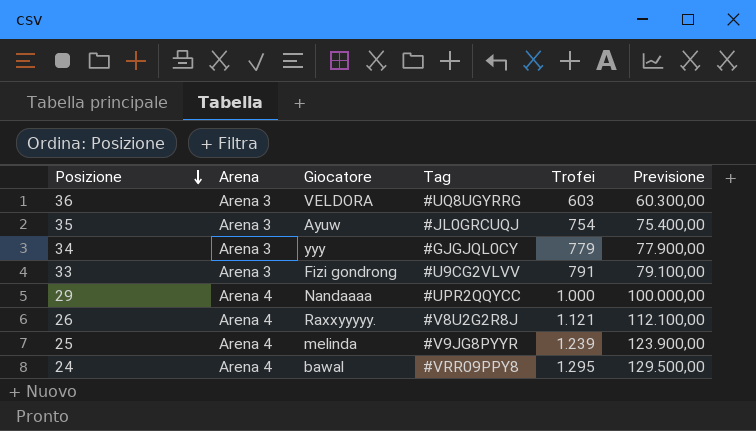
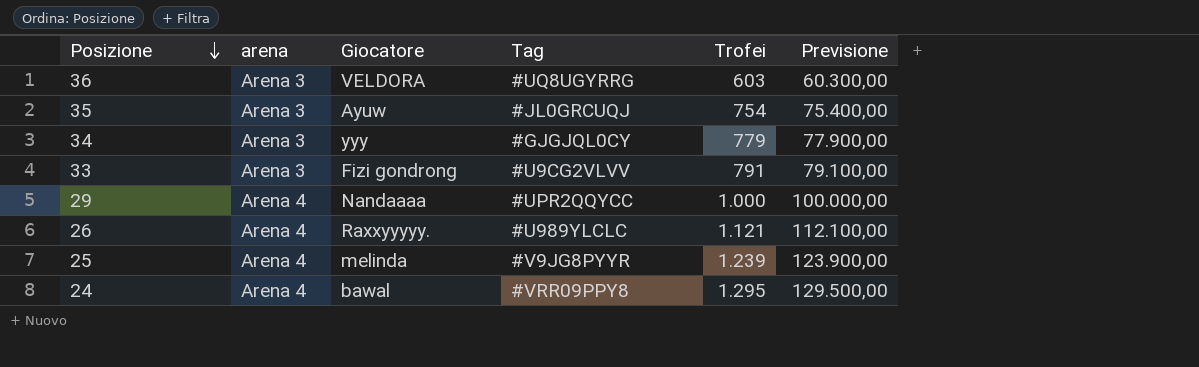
column name: Arena -> arena
26 | Tag: #V8U2G2R8J -> #U989YLCLC

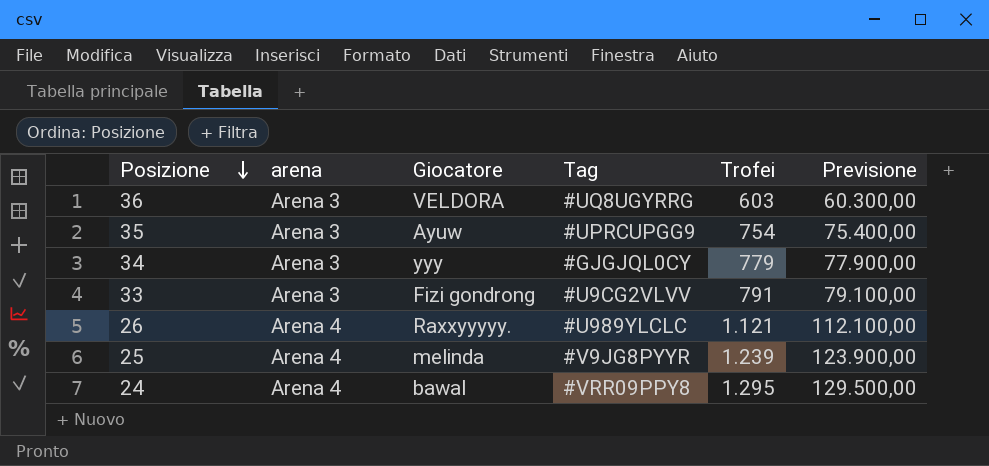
row 29: Arena 4 | Nandaaaa | #UPR2QQYCC | 1.000 | 100.000,00 -> none
35 | Tag: #JL0GRCUQJ -> #UPRCUPGG9

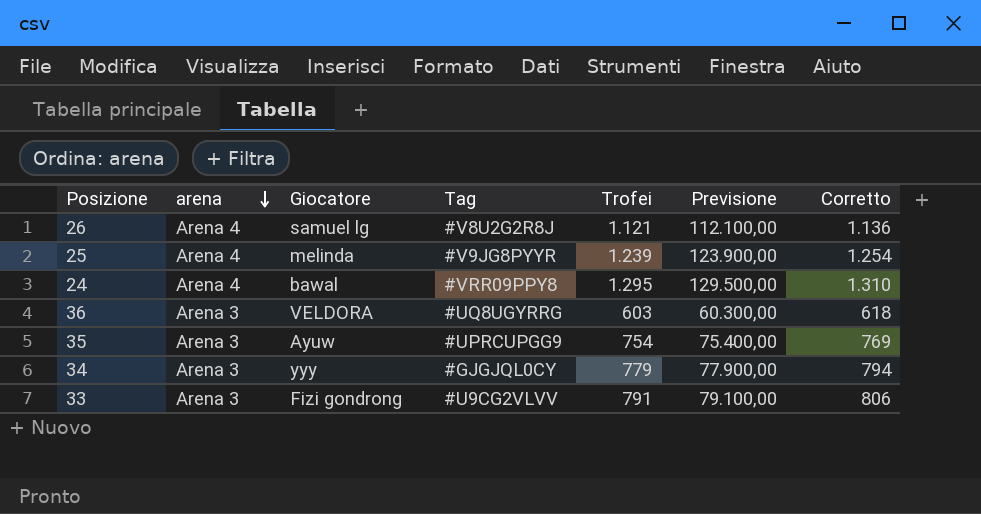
row order: Posizione descending -> arena descending
column Corretto | formula: none -> [Trofei] + 15
26 | Giocatore: Raxxyyyyy. -> samuel lg
26 | Tag: #U989YLCLC -> #V8U2G2R8J

